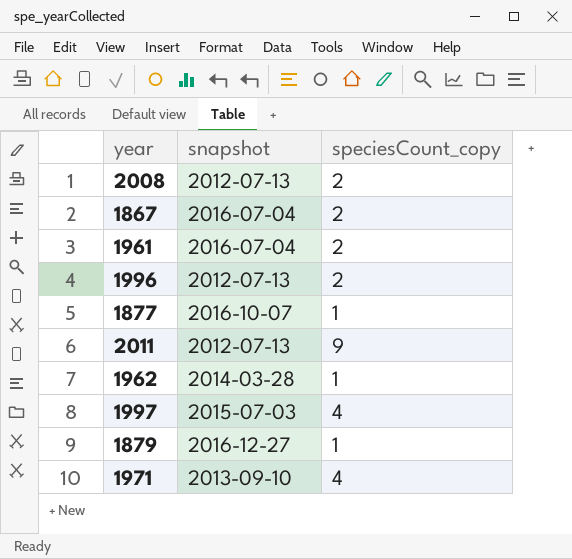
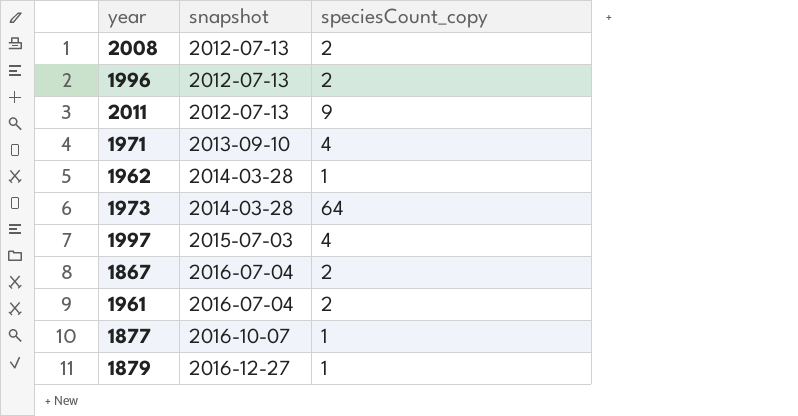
row order: none -> snapshot ascending
row 1973: none -> 2014-03-28 | 64

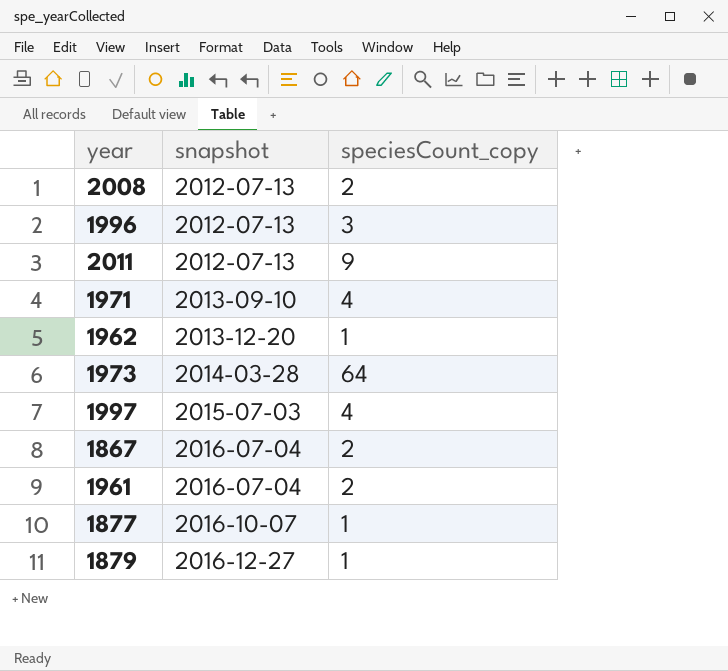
1996 | speciesCount_copy: 2 -> 3
1962 | snapshot: 2014-03-28 -> 2013-12-20

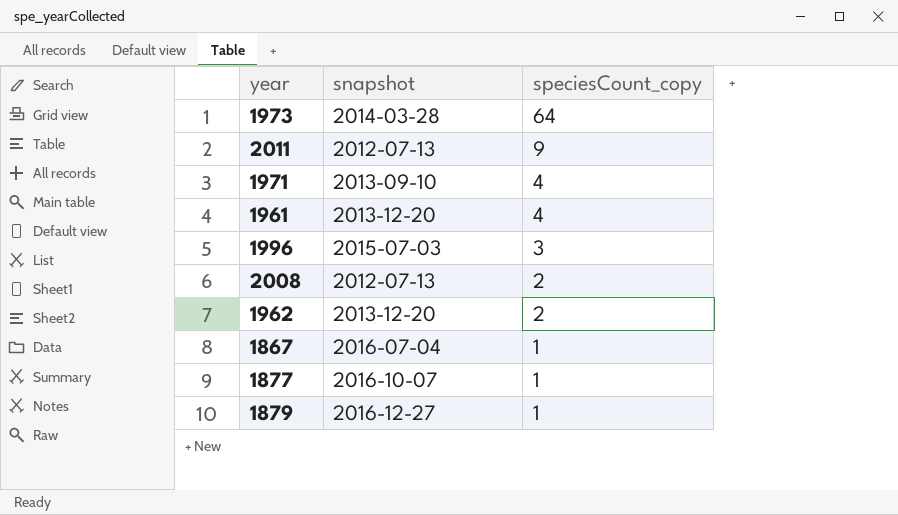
row order: snapshot ascending -> speciesCount_copy descending
row 1997: 2015-07-03 | 4 -> none
1961 | snapshot: 2016-07-04 -> 2013-12-20
1961 | speciesCount_copy: 2 -> 4
1996 | snapshot: 2012-07-13 -> 2015-07-03
1962 | speciesCount_copy: 1 -> 2
1867 | speciesCount_copy: 2 -> 1

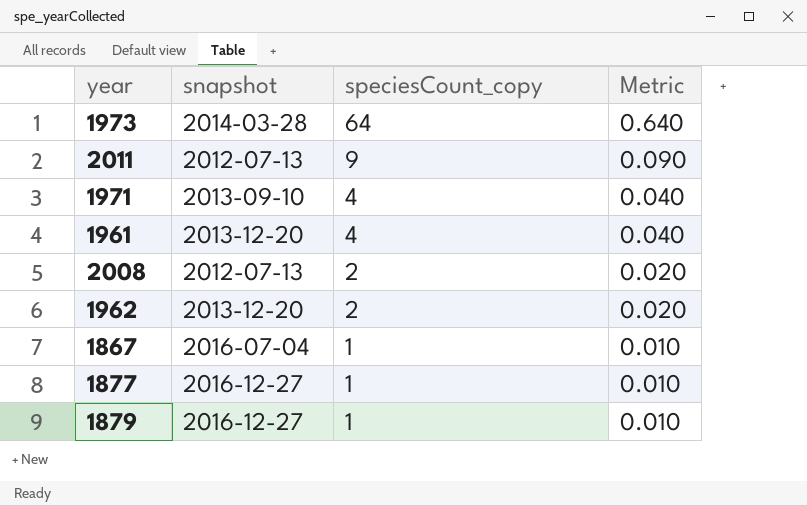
column Metric | formula: none -> [speciesCount_copy] * 0.01
row 1996: 2015-07-03 | 3 -> none
1877 | snapshot: 2016-10-07 -> 2016-12-27

